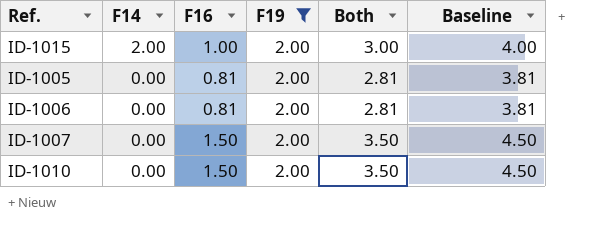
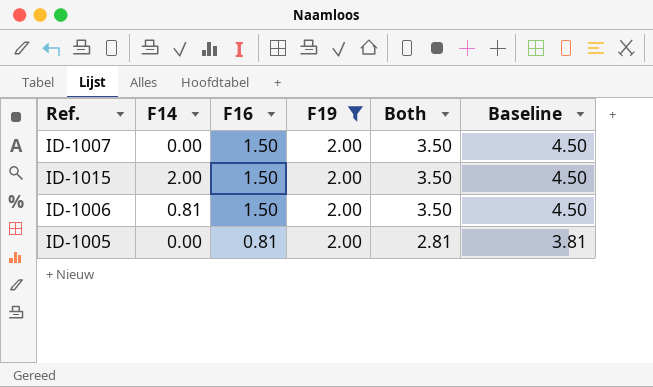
row order: F14 descending -> F16 descending
row ID-1010: 0.00 | 1.50 | 2.00 | 3.50 | 4.50 -> none
ID-1015 | F16: 1.00 -> 1.50
ID-1015 | Both: 3.00 -> 3.50
ID-1015 | Baseline: 4.00 -> 4.50
ID-1006 | F14: 0.00 -> 0.81
ID-1006 | F16: 0.81 -> 1.50
ID-1006 | Both: 2.81 -> 3.50
ID-1006 | Baseline: 3.81 -> 4.50

